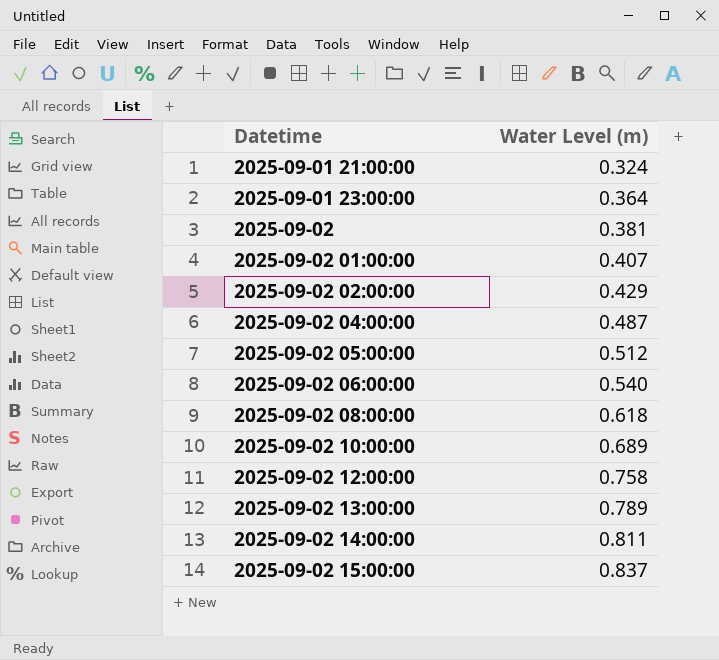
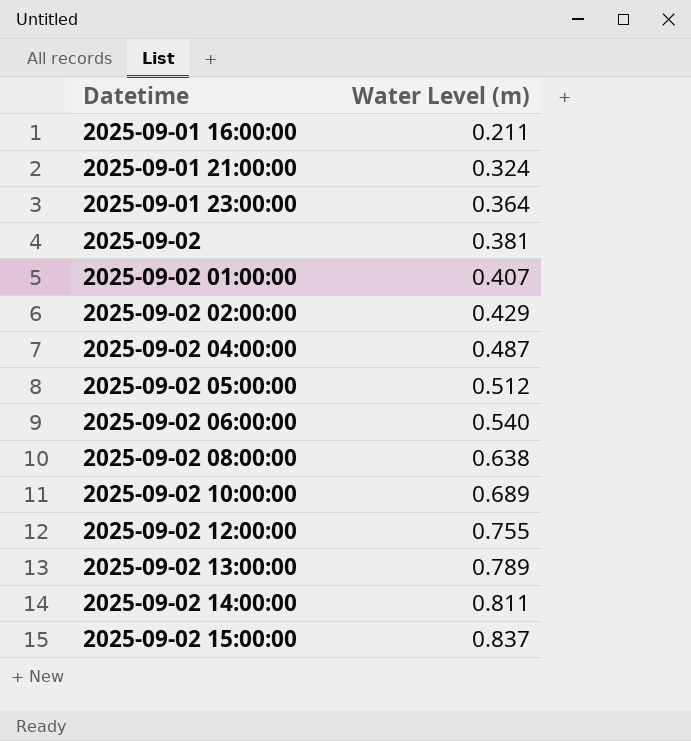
row 2025-09-01 16:00:00: none -> 0.211
2025-09-02 08:00:00 | Water Level (m): 0.618 -> 0.638
2025-09-02 12:00:00 | Water Level (m): 0.758 -> 0.755

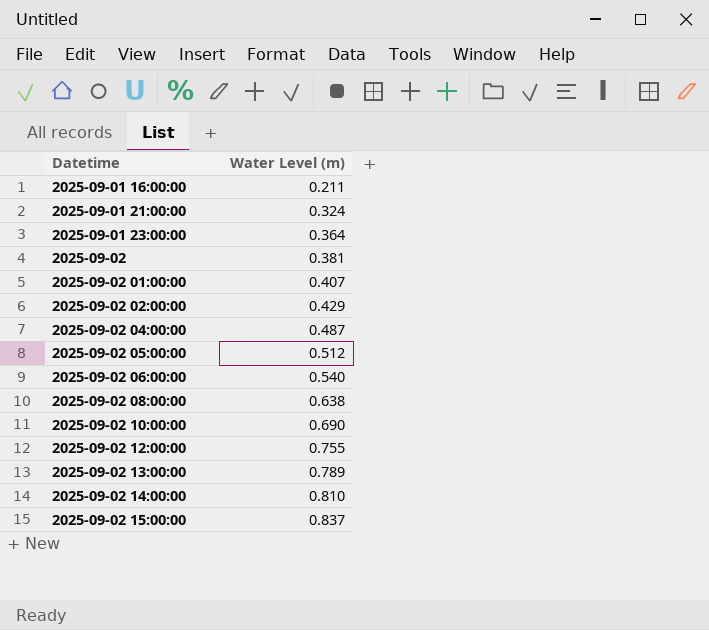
2025-09-02 10:00:00 | Water Level (m): 0.689 -> 0.690
2025-09-02 14:00:00 | Water Level (m): 0.811 -> 0.810

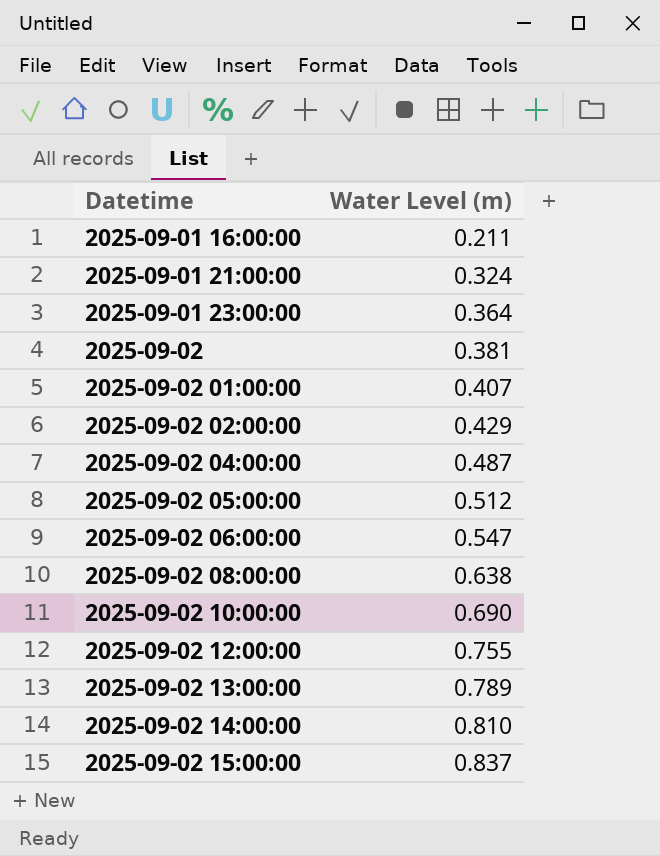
2025-09-02 06:00:00 | Water Level (m): 0.540 -> 0.547

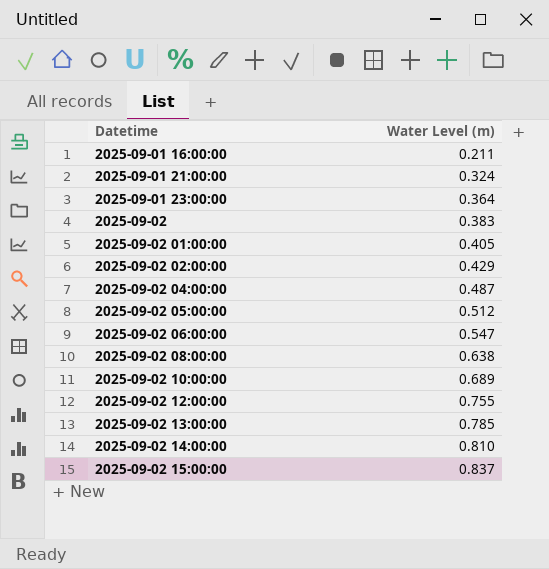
2025-09-02 | Water Level (m): 0.381 -> 0.383
2025-09-02 01:00:00 | Water Level (m): 0.407 -> 0.405
2025-09-02 10:00:00 | Water Level (m): 0.690 -> 0.689
2025-09-02 13:00:00 | Water Level (m): 0.789 -> 0.785

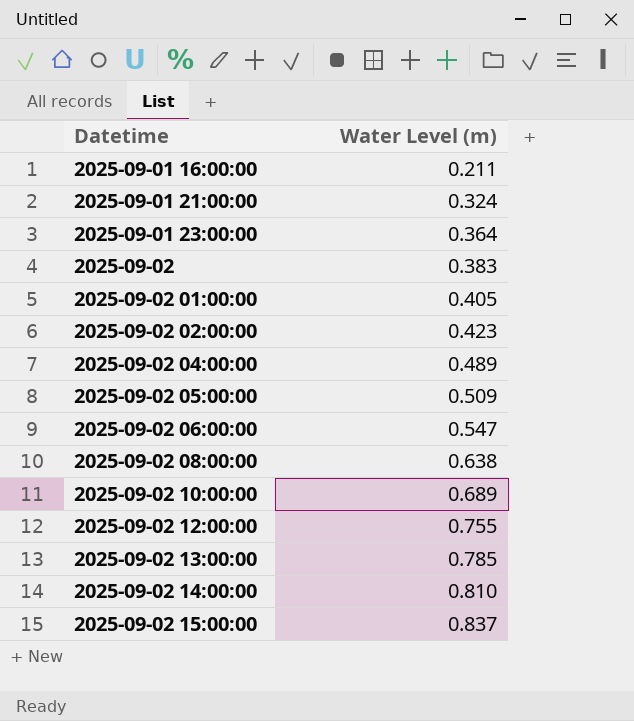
2025-09-02 02:00:00 | Water Level (m): 0.429 -> 0.423
2025-09-02 04:00:00 | Water Level (m): 0.487 -> 0.489
2025-09-02 05:00:00 | Water Level (m): 0.512 -> 0.509

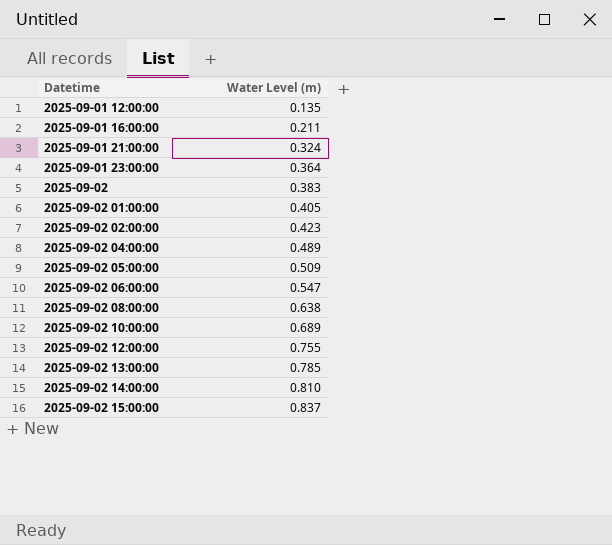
row 2025-09-01 12:00:00: none -> 0.135

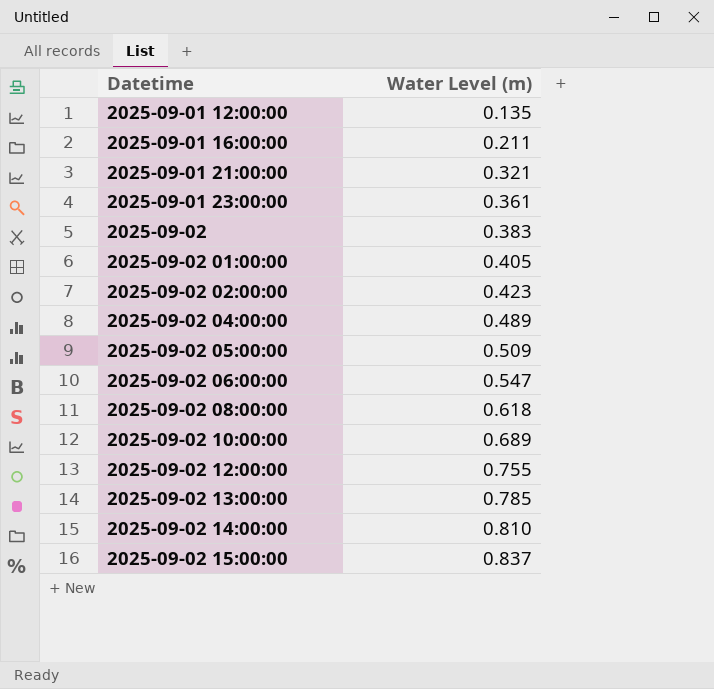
2025-09-01 21:00:00 | Water Level (m): 0.324 -> 0.321
2025-09-01 23:00:00 | Water Level (m): 0.364 -> 0.361
2025-09-02 08:00:00 | Water Level (m): 0.638 -> 0.618

